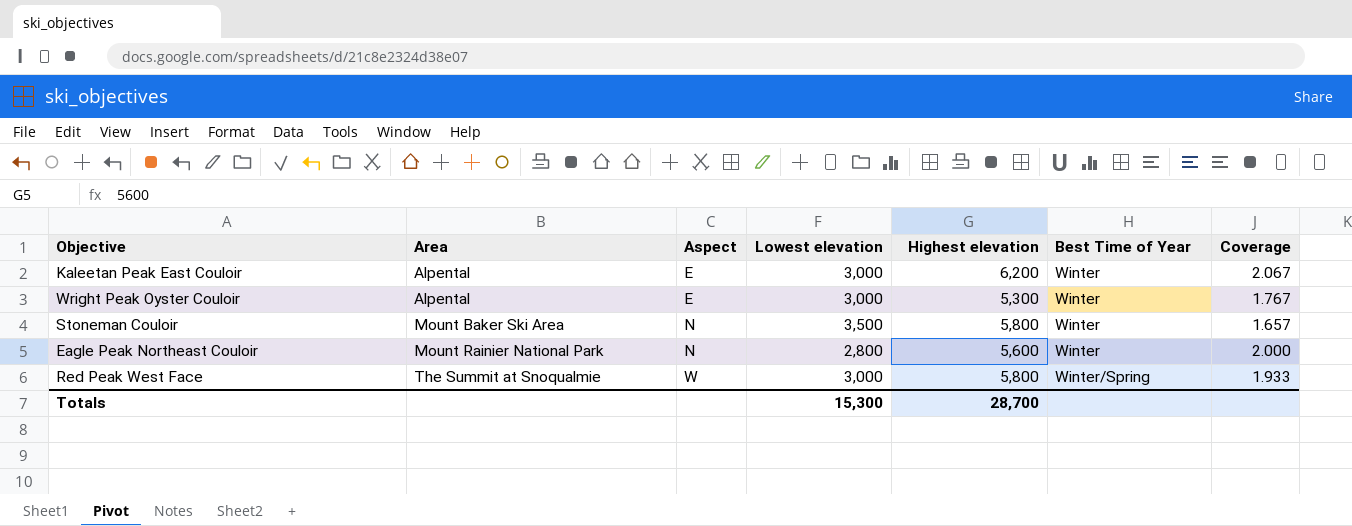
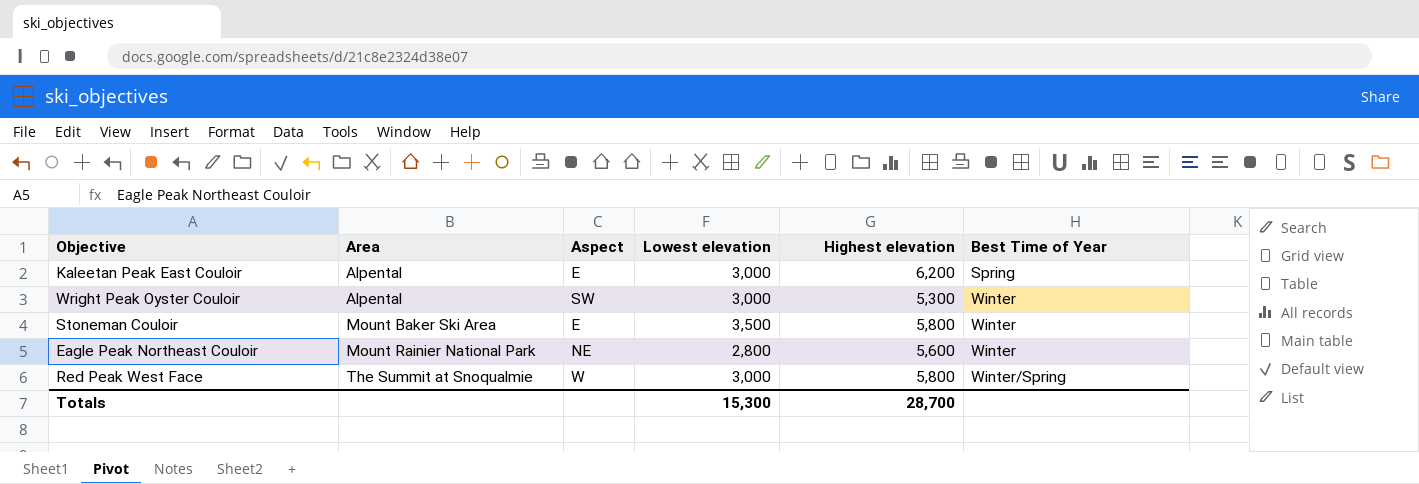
column Coverage | formula: [Highest elevation] / [Lowest elevation] -> none
Kaleetan Peak East Couloir | Best Time of Year: Winter -> Spring
Wright Peak Oyster Couloir | Aspect: E -> SW
Stoneman Couloir | Aspect: N -> E
Eagle Peak Northeast Couloir | Aspect: N -> NE

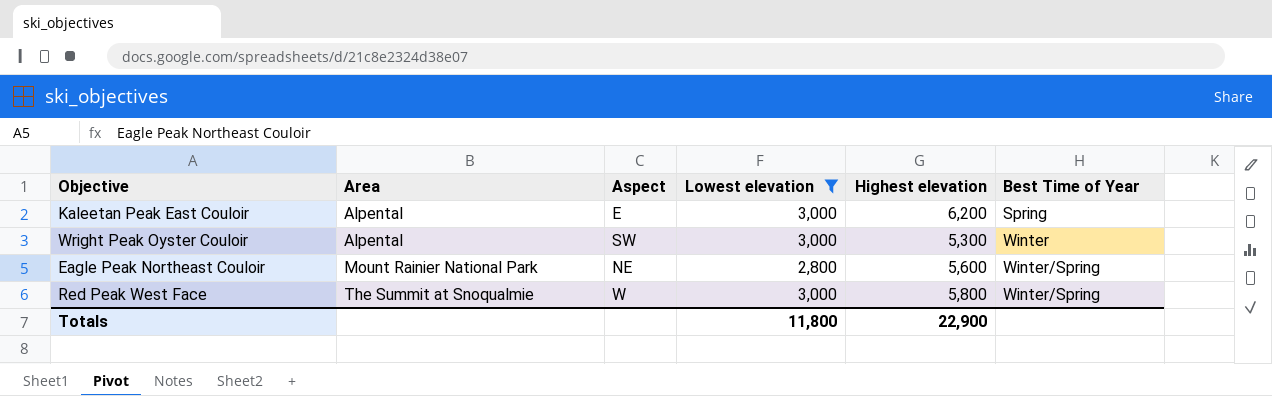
filter: none -> Lowest elevation != 3,500
Eagle Peak Northeast Couloir | Best Time of Year: Winter -> Winter/Spring
Totals | Lowest elevation: 15,300 -> 11,800
Totals | Highest elevation: 28,700 -> 22,900

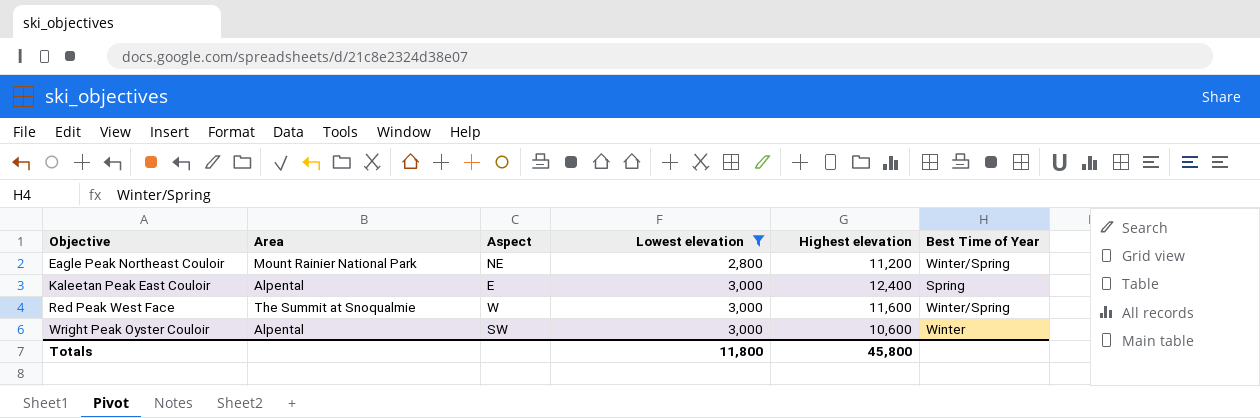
row order: Area ascending -> Objective ascending
Eagle Peak Northeast Couloir | Highest elevation: 5,600 -> 11,200
Kaleetan Peak East Couloir | Highest elevation: 6,200 -> 12,400
Red Peak West Face | Highest elevation: 5,800 -> 11,600
Wright Peak Oyster Couloir | Highest elevation: 5,300 -> 10,600
Totals | Highest elevation: 22,900 -> 45,800

